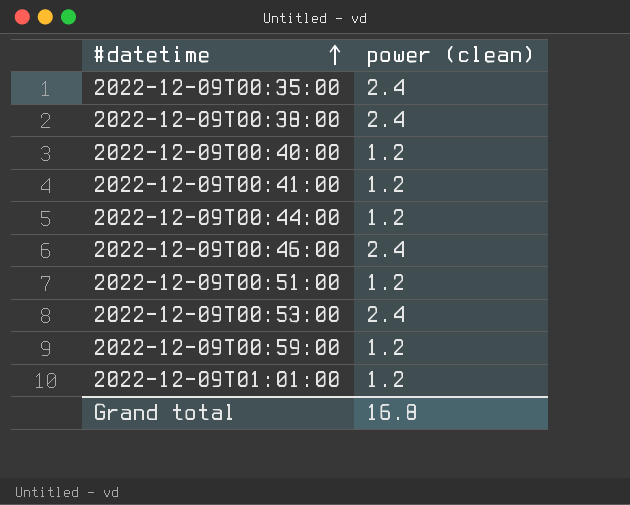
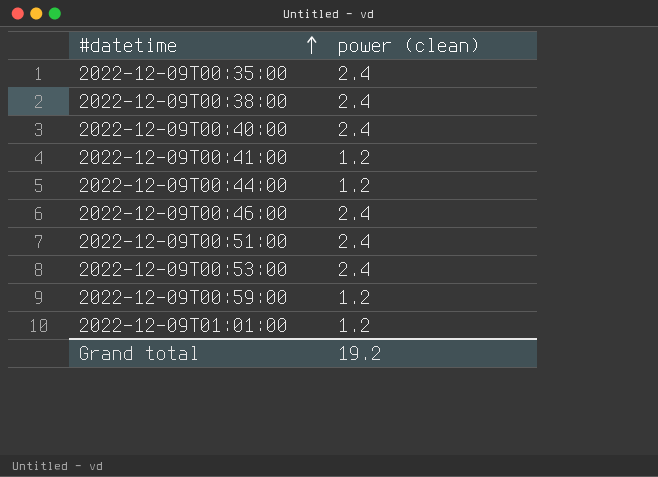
2022-12-09T00:40:00 | power (clean): 1.2 -> 2.4
2022-12-09T00:51:00 | power (clean): 1.2 -> 2.4
Grand total | power (clean): 16.8 -> 19.2

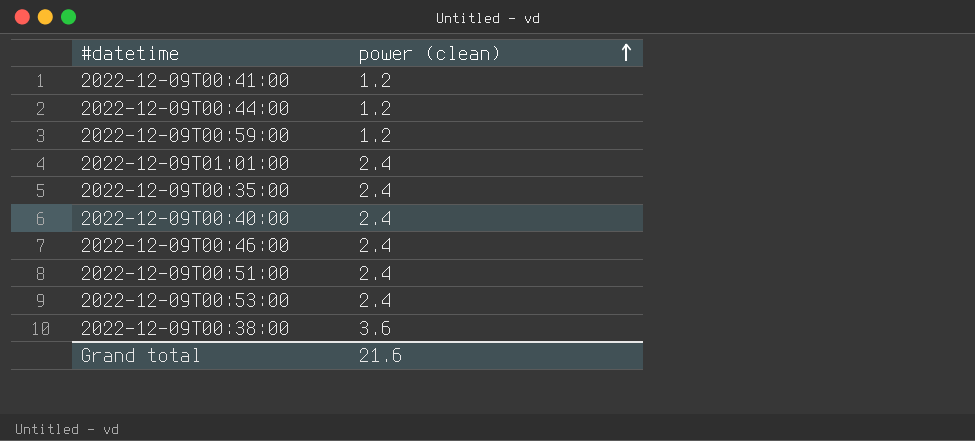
row order: #datetime ascending -> power (clean) ascending
2022-12-09T01:01:00 | power (clean): 1.2 -> 2.4
2022-12-09T00:38:00 | power (clean): 2.4 -> 3.6
Grand total | power (clean): 19.2 -> 21.6

